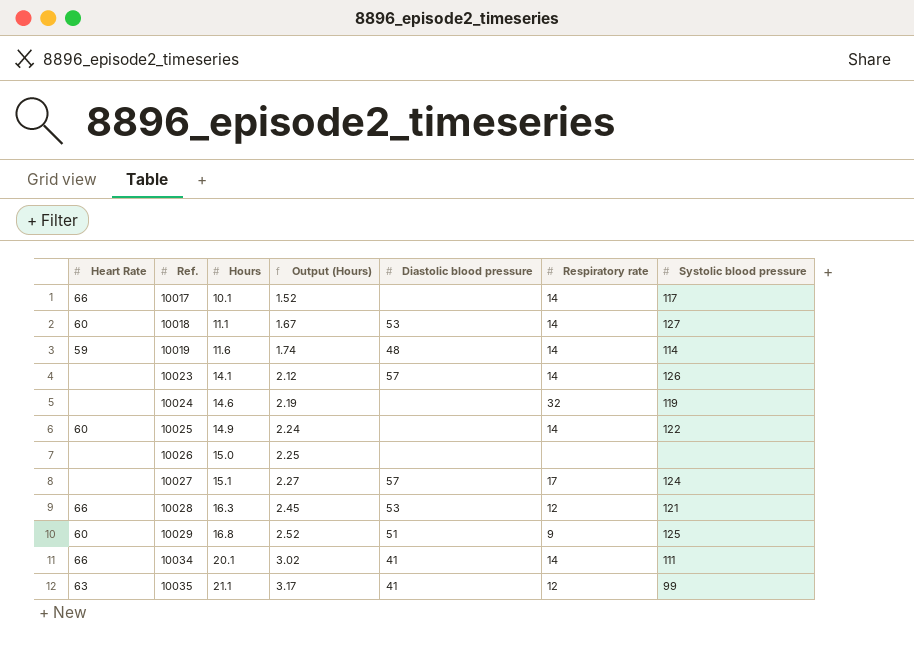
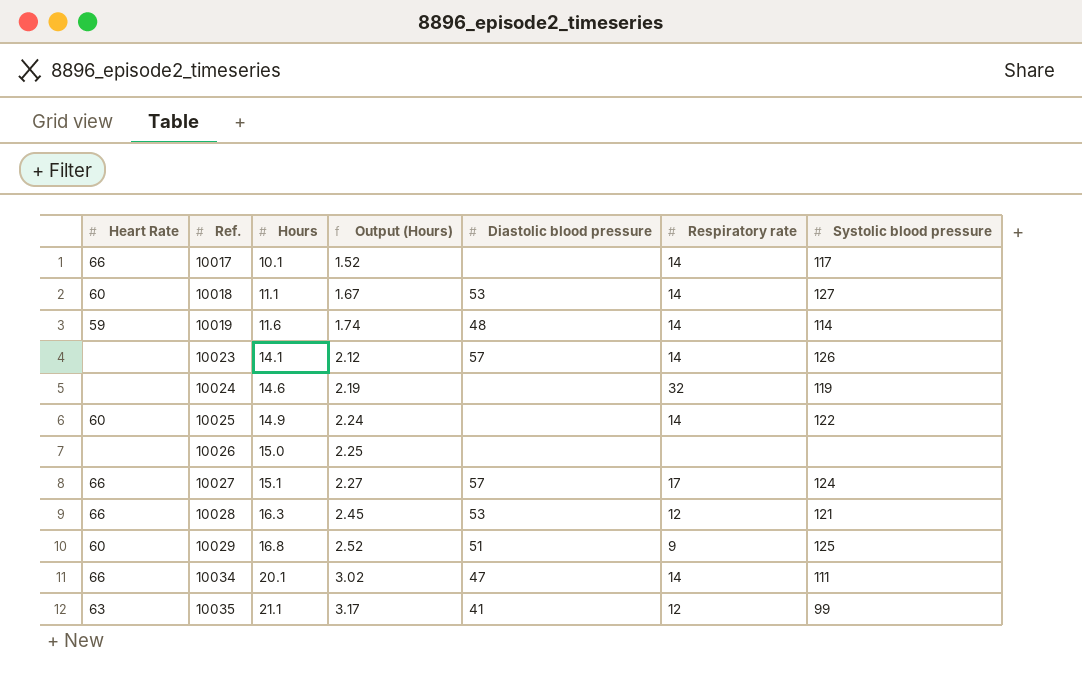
10027 | Heart Rate: none -> 66
10034 | Diastolic blood pressure: 41 -> 47

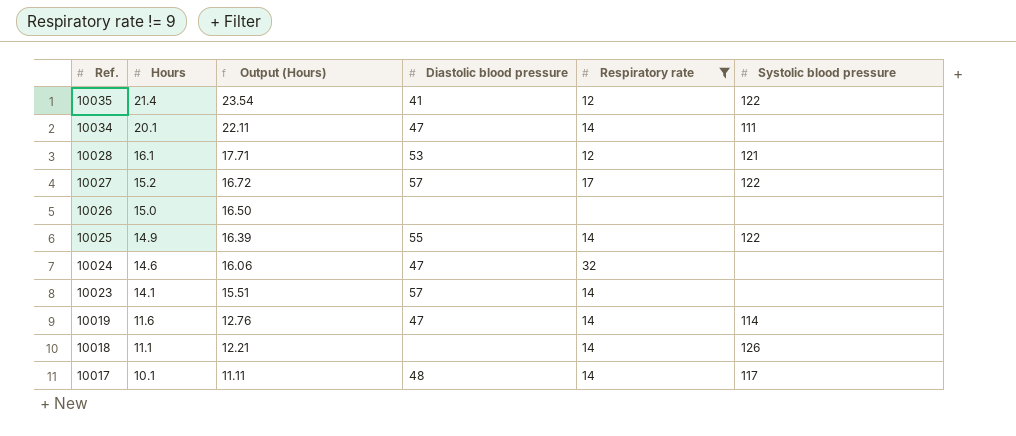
filter: none -> Respiratory rate != 9
row order: Ref. ascending -> Ref. descending
column Heart Rate | position: 1 -> none
column Output (Hours) | formula: [Hours] * 0.15 -> [Hours] * 1.1
10035 | Hours: 21.1 -> 21.4
10035 | Systolic blood pressure: 99 -> 122
10028 | Hours: 16.3 -> 16.1
10027 | Hours: 15.1 -> 15.2
10027 | Systolic blood pressure: 124 -> 122
10025 | Diastolic blood pressure: none -> 55
10024 | Diastolic blood pressure: none -> 47
10024 | Systolic blood pressure: 119 -> none
10023 | Systolic blood pressure: 126 -> none
10019 | Diastolic blood pressure: 48 -> 47
10018 | Diastolic blood pressure: 53 -> none
10018 | Systolic blood pressure: 127 -> 126
10017 | Diastolic blood pressure: none -> 48

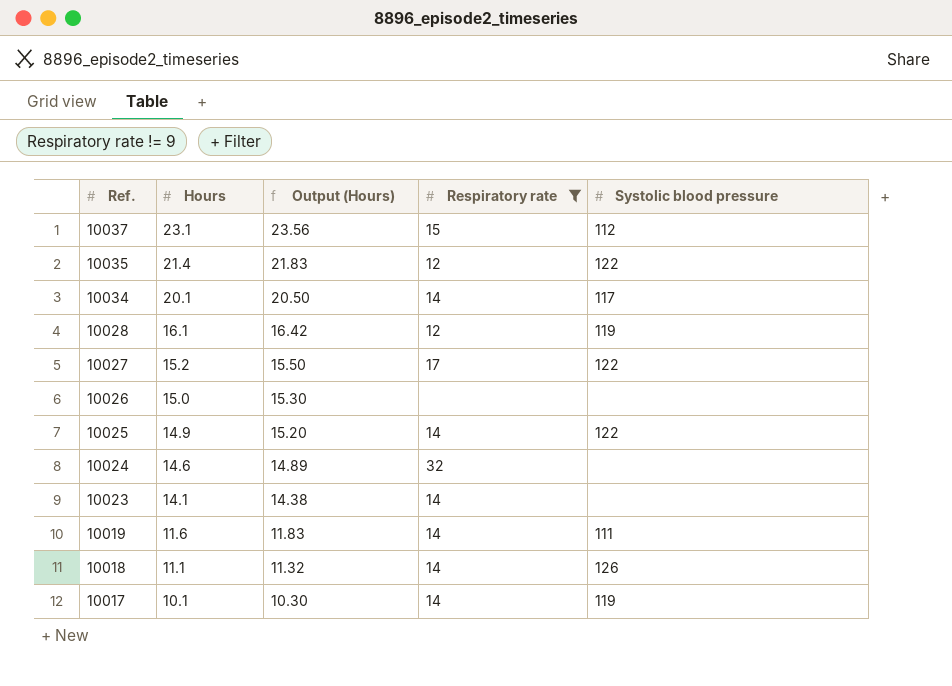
column Diastolic blood pressure | position: 4 -> none
column Output (Hours) | formula: [Hours] * 1.1 -> [Hours] * 1.02
row 10037: none -> 23.1 | 23.56 | 15 | 112
10034 | Systolic blood pressure: 111 -> 117
10028 | Systolic blood pressure: 121 -> 119
10019 | Systolic blood pressure: 114 -> 111
10017 | Systolic blood pressure: 117 -> 119

